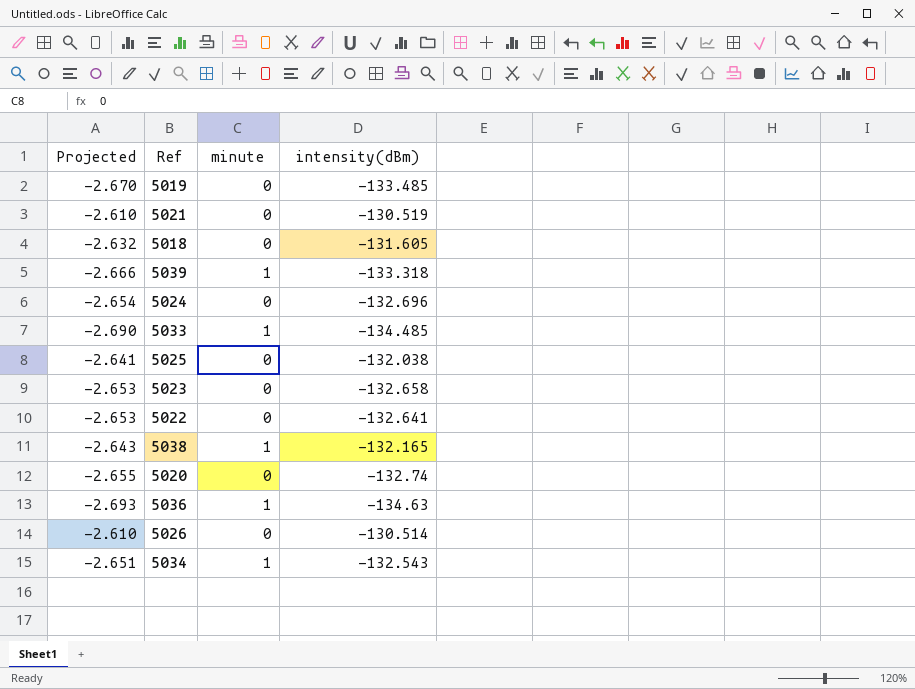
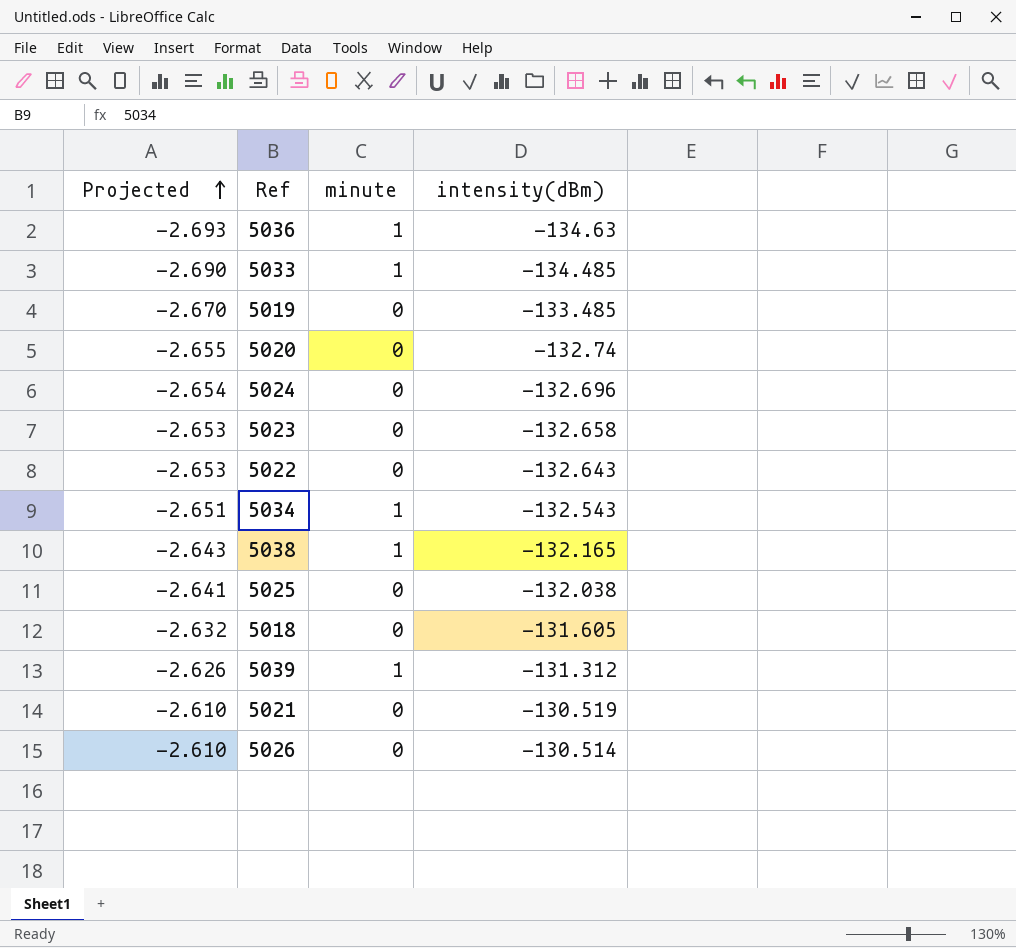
row order: none -> Projected ascending
5022 | intensity(dBm): -132.641 -> -132.643
5039 | Projected: -2.666 -> -2.626
5039 | intensity(dBm): -133.318 -> -131.312

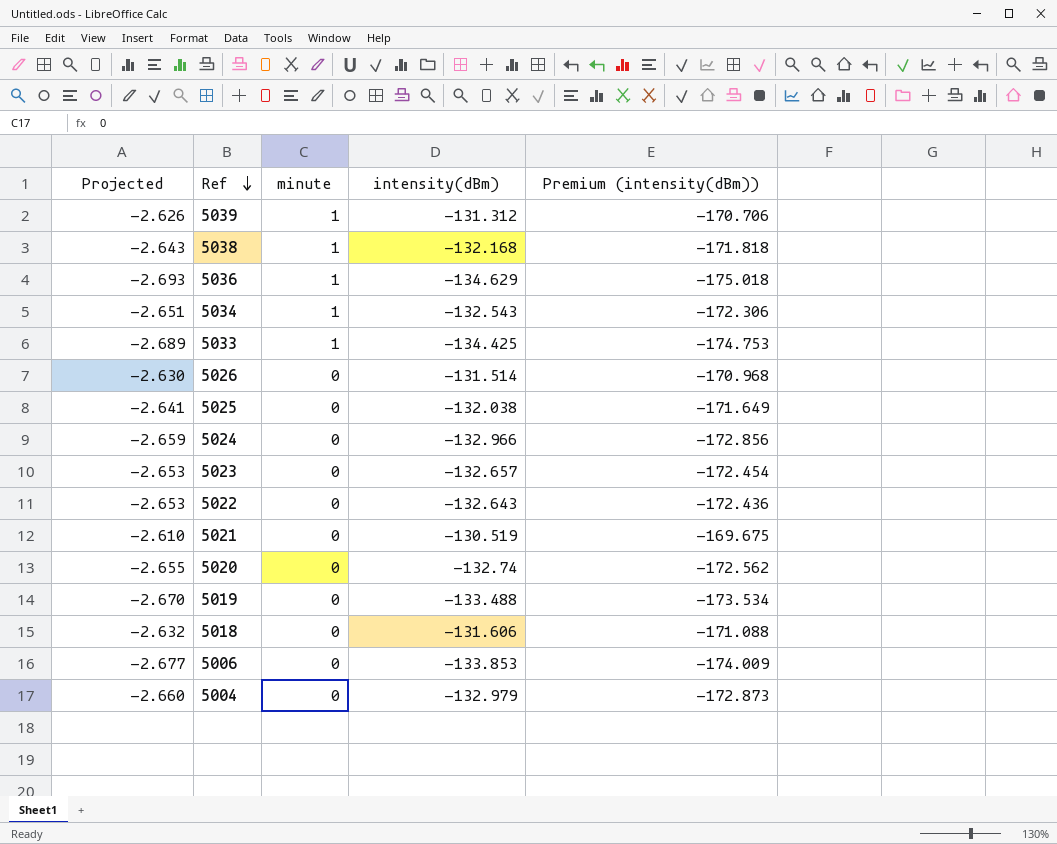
row order: Projected ascending -> Ref descending
column Premium (intensity(dBm)) | formula: none -> [intensity(dBm)] * 1.3
5038 | intensity(dBm): -132.165 -> -132.168
5036 | intensity(dBm): -134.63 -> -134.629
5033 | Projected: -2.690 -> -2.689
5033 | intensity(dBm): -134.485 -> -134.425
5026 | Projected: -2.610 -> -2.630
5026 | intensity(dBm): -130.514 -> -131.514
5024 | Projected: -2.654 -> -2.659
5024 | intensity(dBm): -132.696 -> -132.966
5023 | intensity(dBm): -132.658 -> -132.657
5019 | intensity(dBm): -133.485 -> -133.488
5018 | intensity(dBm): -131.605 -> -131.606
row 5006: none -> -2.677 | 0 | -133.853 | -174.009
row 5004: none -> -2.660 | 0 | -132.979 | -172.873

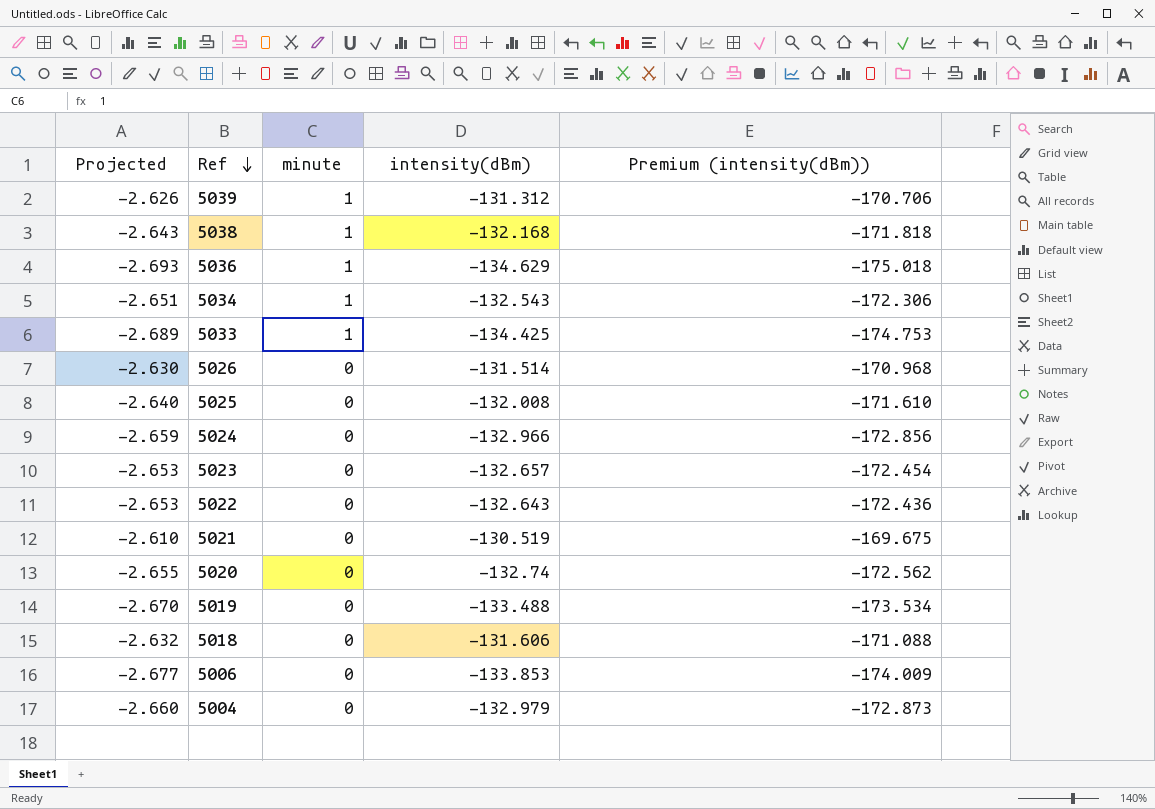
5025 | Projected: -2.641 -> -2.640
5025 | intensity(dBm): -132.038 -> -132.008
5025 | Premium (intensity(dBm)): -171.649 -> -171.610

